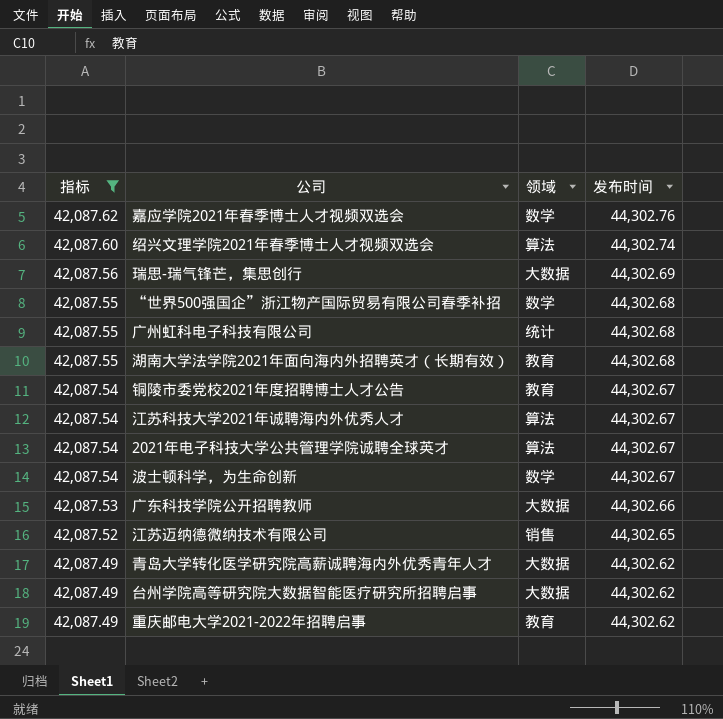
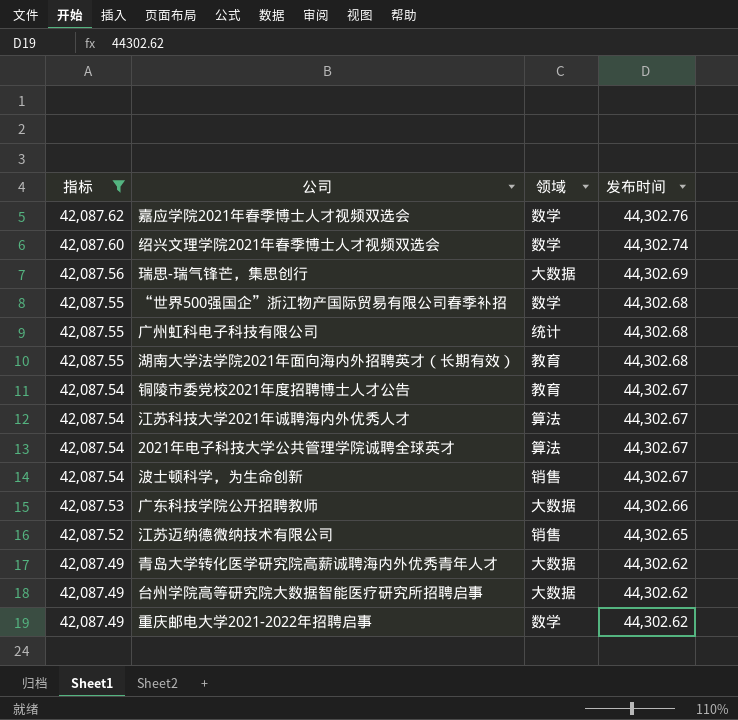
绍兴文理学院2021年春季博士人才视频双选会 | 领域: 算法 -> 数学
波士顿科学，为生命创新 | 领域: 数学 -> 销售
重庆邮电大学2021-2022年招聘启事 | 领域: 教育 -> 数学

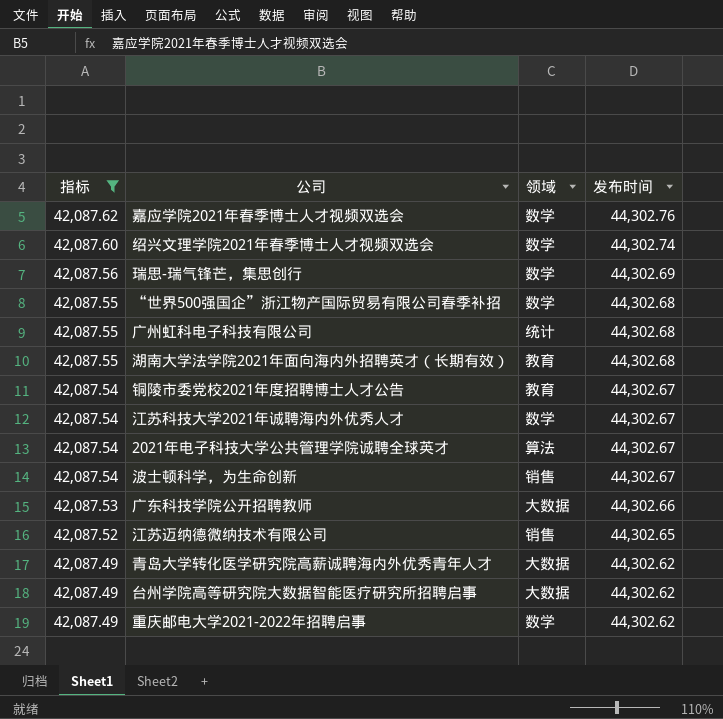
瑞思-瑞气锋芒，集思创行 | 领域: 大数据 -> 数学
江苏科技大学2021年诚聘海内外优秀人才 | 领域: 算法 -> 数学

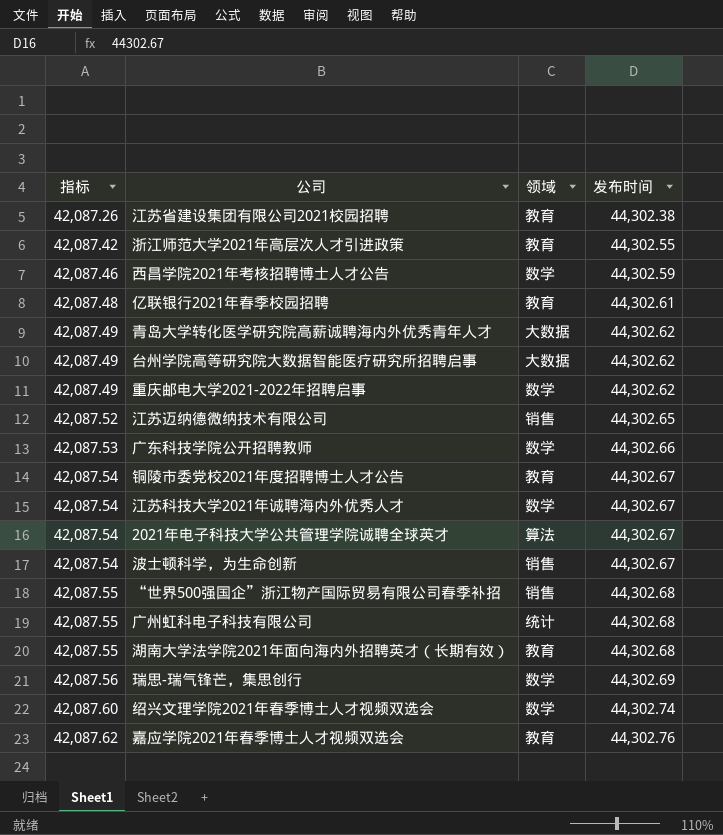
filter: 指标 >= 42,087.49 -> none
row order: 指标 descending -> 指标 ascending
广东科技学院公开招聘教师 | 领域: 大数据 -> 数学
“世界500强国企”浙江物产国际贸易有限公司春季补招 | 领域: 数学 -> 销售
嘉应学院2021年春季博士人才视频双选会 | 领域: 数学 -> 教育

